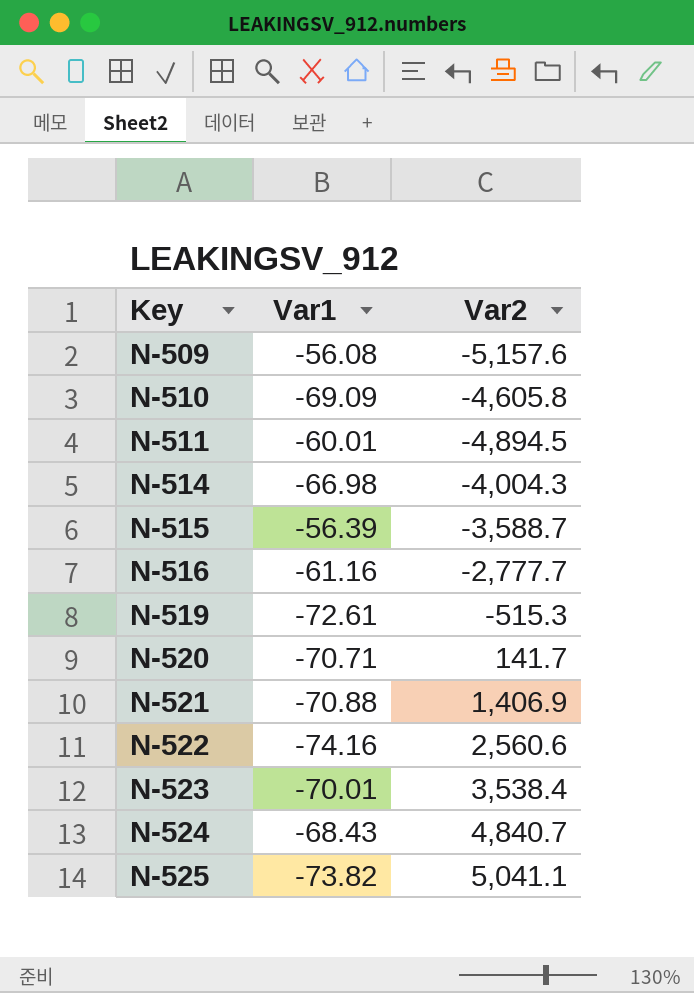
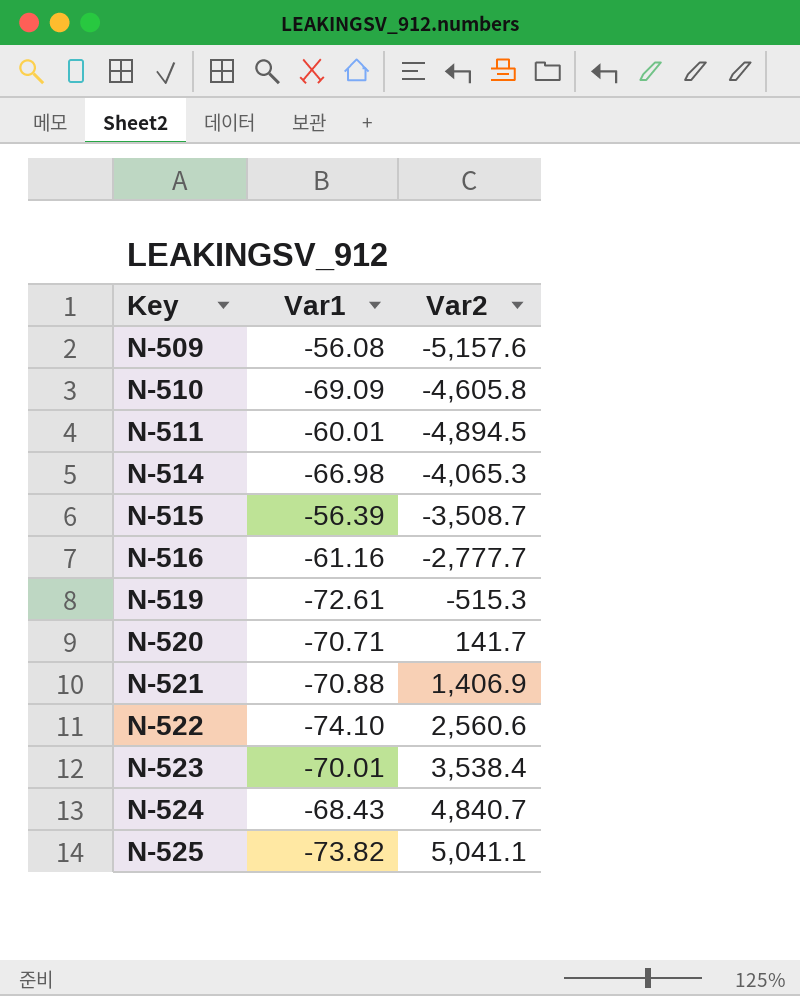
N-514 | Var2: -4,004.3 -> -4,065.3
N-515 | Var2: -3,588.7 -> -3,508.7
N-522 | Var1: -74.16 -> -74.10

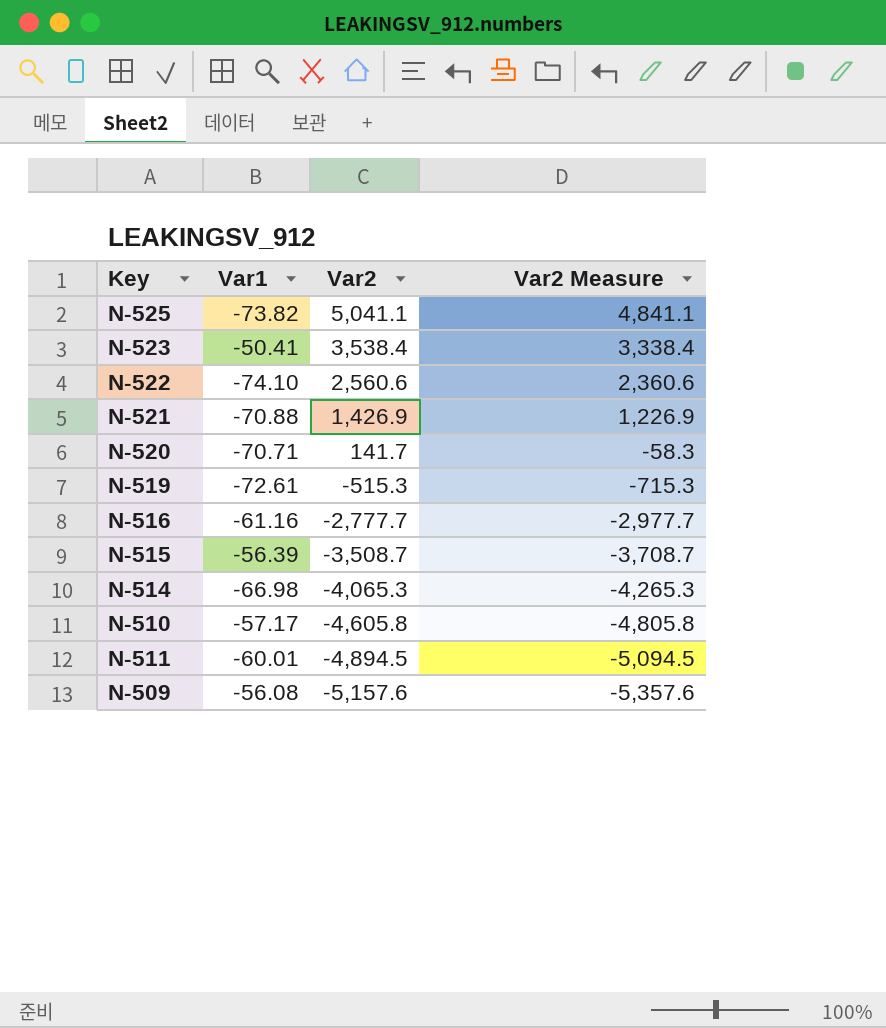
row order: Key ascending -> Var2 descending
column Var2 Measure | formula: none -> [Var2] - 200
row N-524: -68.43 | 4,840.7 -> none
N-523 | Var1: -70.01 -> -50.41
N-521 | Var2: 1,406.9 -> 1,426.9
N-510 | Var1: -69.09 -> -57.17

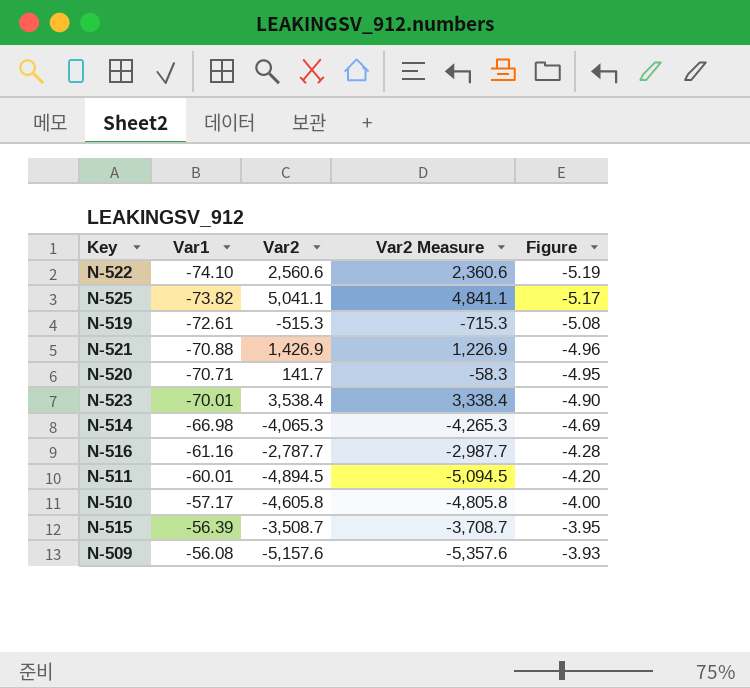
row order: Var2 descending -> Var1 ascending
column Figure | formula: none -> [Var1] * 0.07
N-523 | Var1: -50.41 -> -70.01
N-516 | Var2: -2,777.7 -> -2,787.7
N-516 | Var2 Measure: -2,977.7 -> -2,987.7

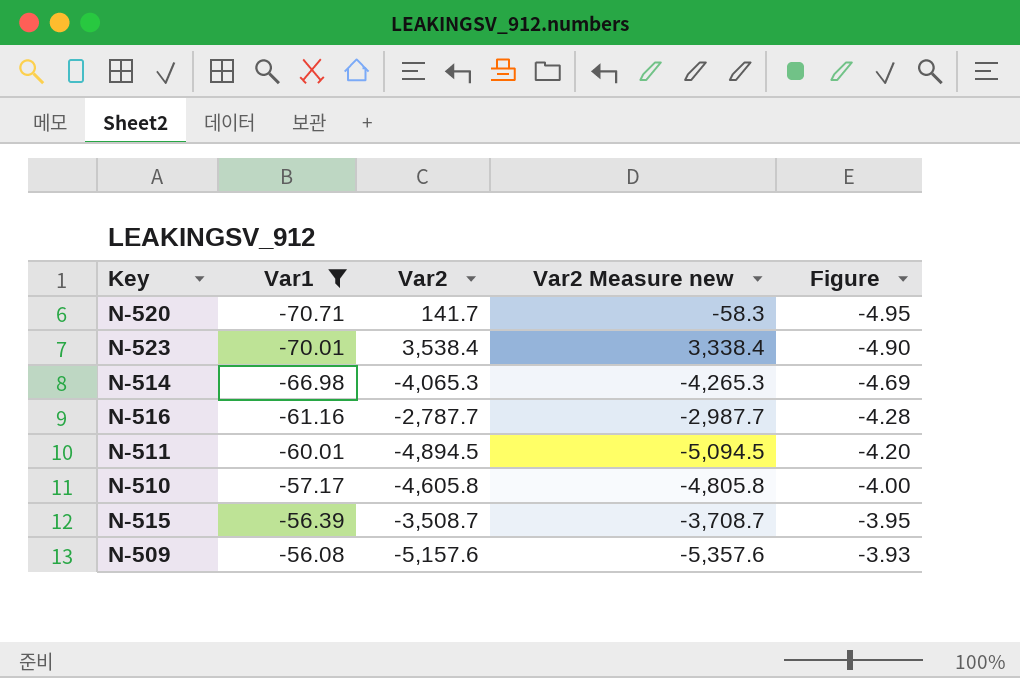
filter: none -> Var1 >= -70.71
column name: Var2 Measure -> Var2 Measure new

